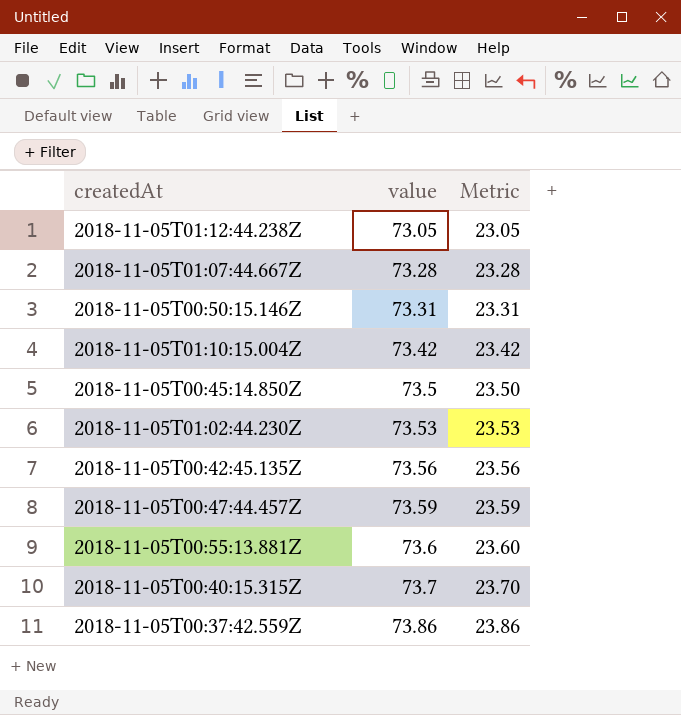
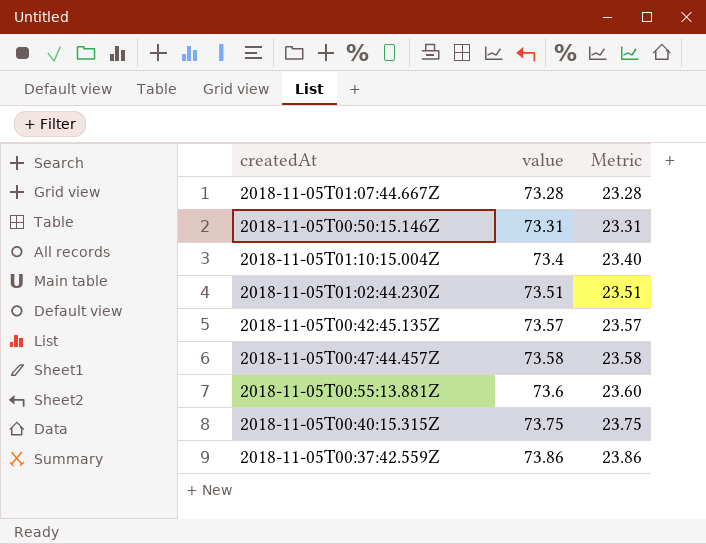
row 2018-11-05T01:12:44.238Z: 73.05 | 23.05 -> none
row 2018-11-05T00:45:14.850Z: 73.5 | 23.50 -> none
2018-11-05T01:10:15.004Z | value: 73.42 -> 73.4
2018-11-05T01:10:15.004Z | Metric: 23.42 -> 23.40
2018-11-05T01:02:44.230Z | value: 73.53 -> 73.51
2018-11-05T01:02:44.230Z | Metric: 23.53 -> 23.51
2018-11-05T00:42:45.135Z | value: 73.56 -> 73.57
2018-11-05T00:42:45.135Z | Metric: 23.56 -> 23.57
2018-11-05T00:47:44.457Z | value: 73.59 -> 73.58
2018-11-05T00:47:44.457Z | Metric: 23.59 -> 23.58
2018-11-05T00:40:15.315Z | value: 73.7 -> 73.75
2018-11-05T00:40:15.315Z | Metric: 23.70 -> 23.75

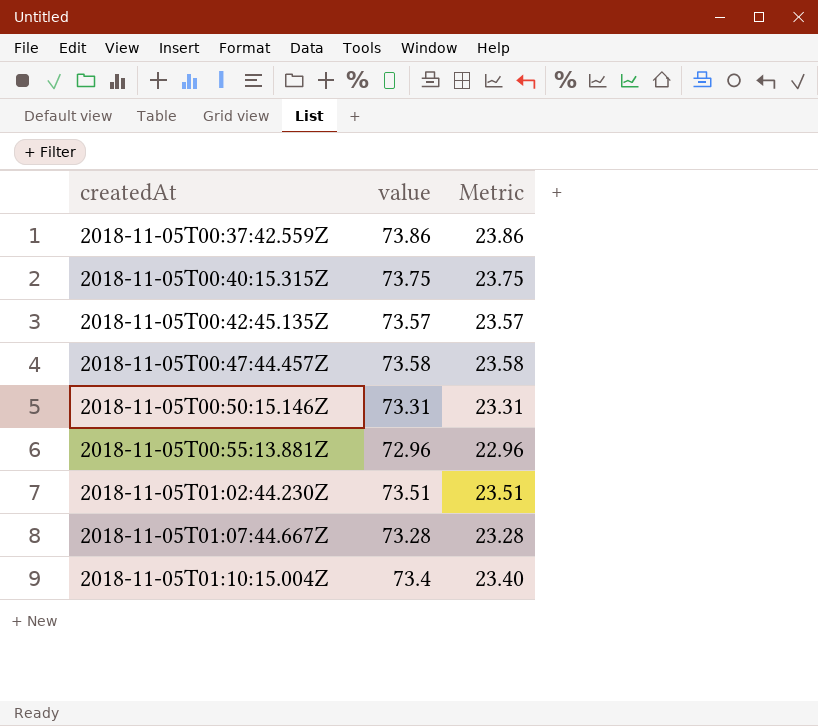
row order: value ascending -> createdAt ascending
2018-11-05T00:55:13.881Z | value: 73.6 -> 72.96
2018-11-05T00:55:13.881Z | Metric: 23.60 -> 22.96

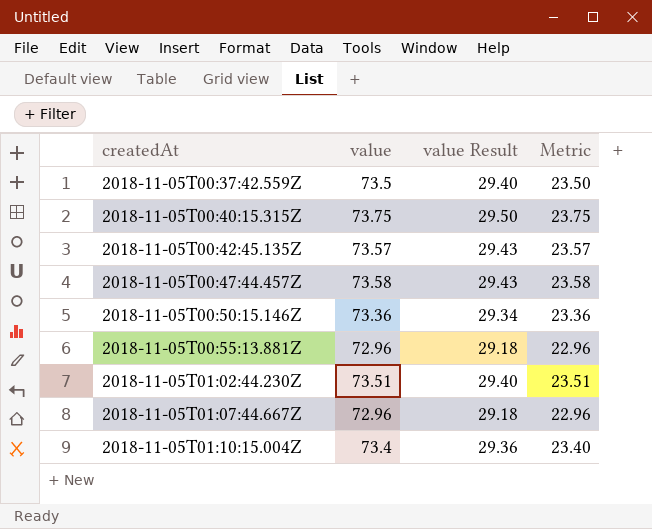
column value Result | formula: none -> [value] * 0.4
2018-11-05T00:37:42.559Z | value: 73.86 -> 73.5
2018-11-05T00:37:42.559Z | Metric: 23.86 -> 23.50
2018-11-05T00:50:15.146Z | value: 73.31 -> 73.36
2018-11-05T00:50:15.146Z | Metric: 23.31 -> 23.36
2018-11-05T01:07:44.667Z | value: 73.28 -> 72.96
2018-11-05T01:07:44.667Z | Metric: 23.28 -> 22.96

